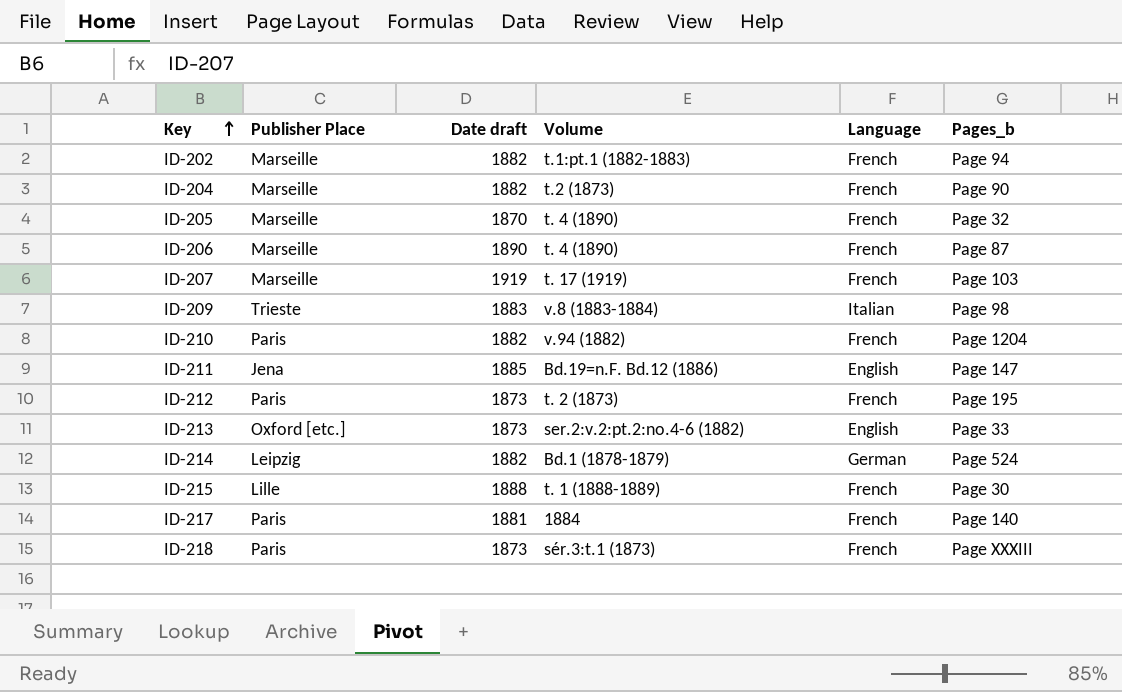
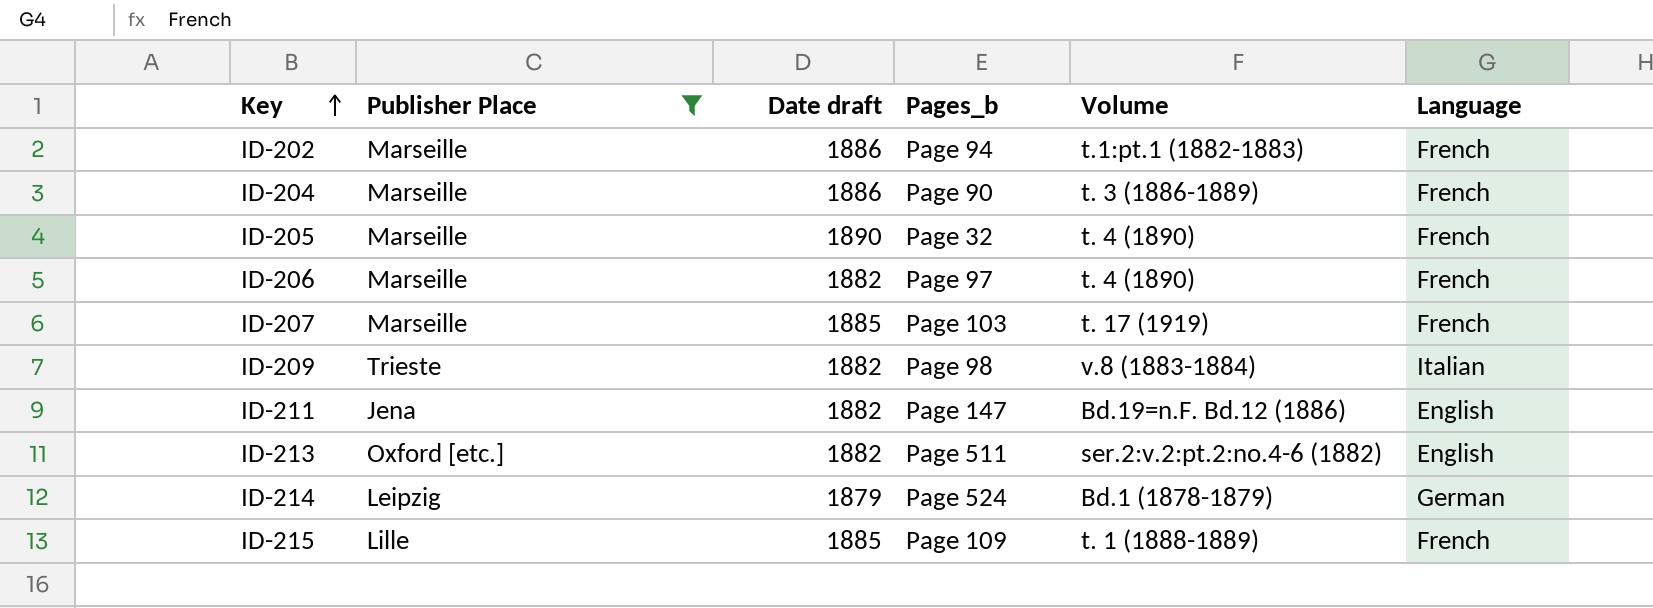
filter: none -> Publisher Place != Paris
column Pages_b | position: 6 -> 4
ID-202 | Date draft: 1882 -> 1886
ID-204 | Date draft: 1882 -> 1886
ID-204 | Volume: t.2 (1873) -> t. 3 (1886-1889)
ID-205 | Date draft: 1870 -> 1890
ID-206 | Date draft: 1890 -> 1882
ID-206 | Pages_b: Page 87 -> Page 97
ID-207 | Date draft: 1919 -> 1885
ID-209 | Date draft: 1883 -> 1882
ID-211 | Date draft: 1885 -> 1882
ID-213 | Date draft: 1873 -> 1882
ID-213 | Pages_b: Page 33 -> Page 511
ID-214 | Date draft: 1882 -> 1879
ID-215 | Date draft: 1888 -> 1885
ID-215 | Pages_b: Page 30 -> Page 109

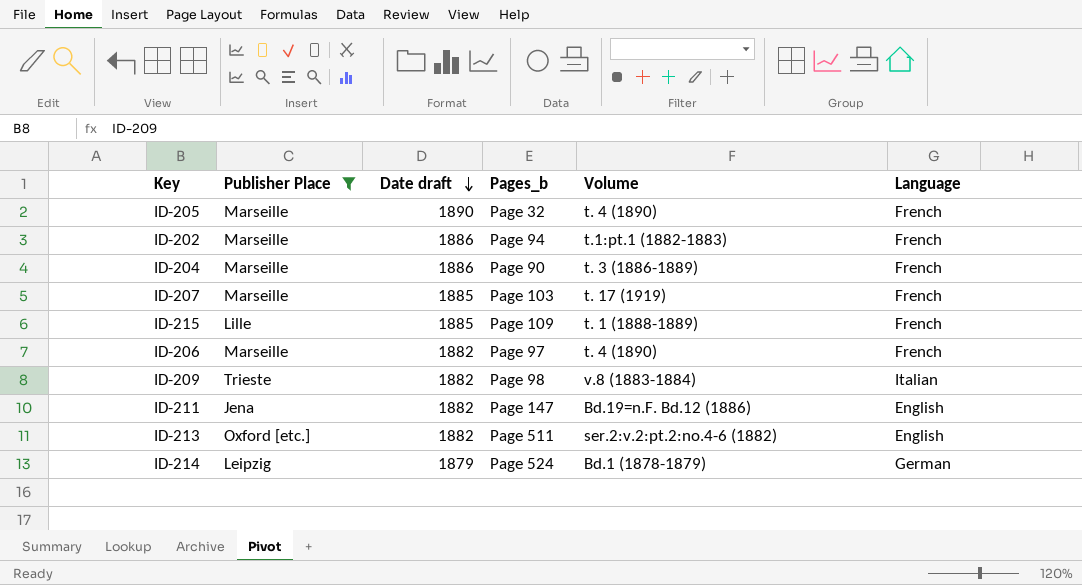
row order: Key ascending -> Date draft descending

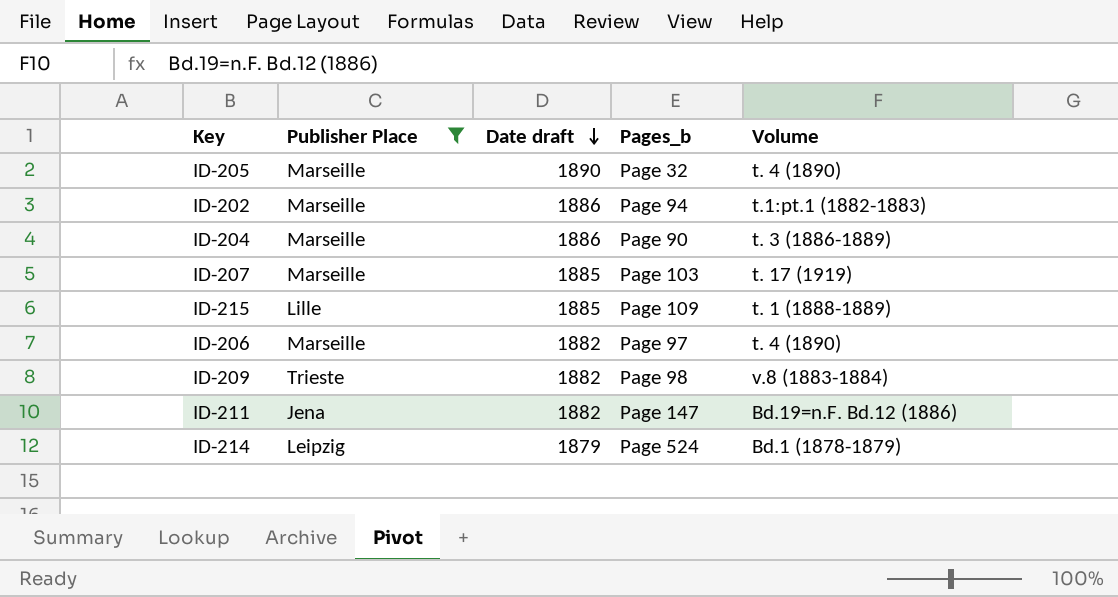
column Language | position: 6 -> none
row ID-213: Oxford [etc.] | 1882 | Page 511 | ser.2:v.2:pt.2:no.4-6 (1882) | English -> none

